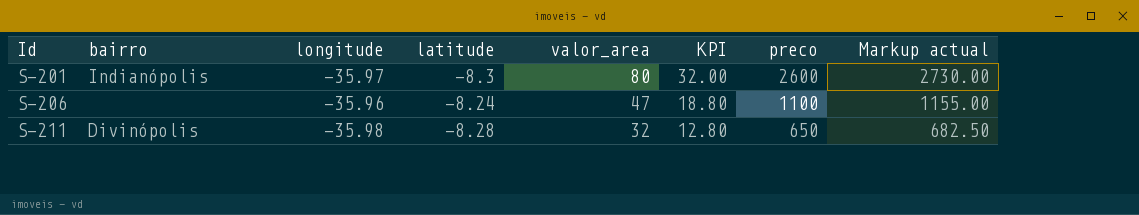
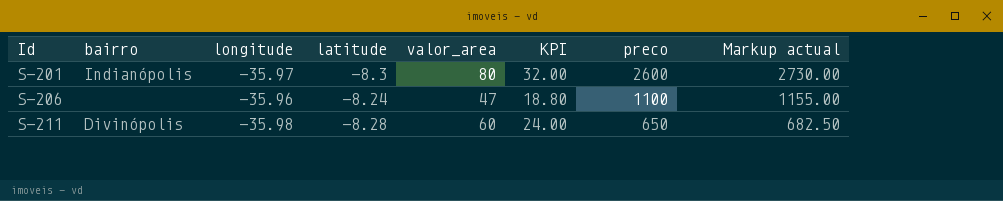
S-211 | valor_area: 32 -> 60
S-211 | KPI: 12.80 -> 24.00

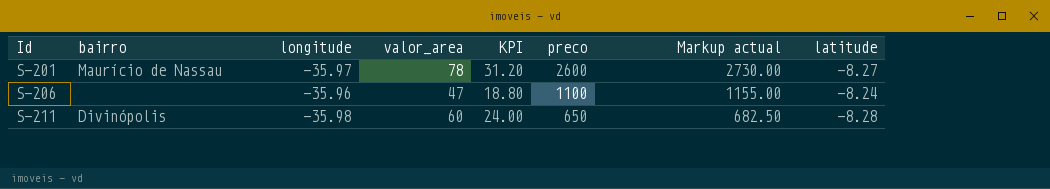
column latitude | position: 4 -> 8
S-201 | bairro: Indianópolis -> Maurício de Nassau
S-201 | valor_area: 80 -> 78
S-201 | KPI: 32.00 -> 31.20
S-201 | latitude: -8.3 -> -8.27

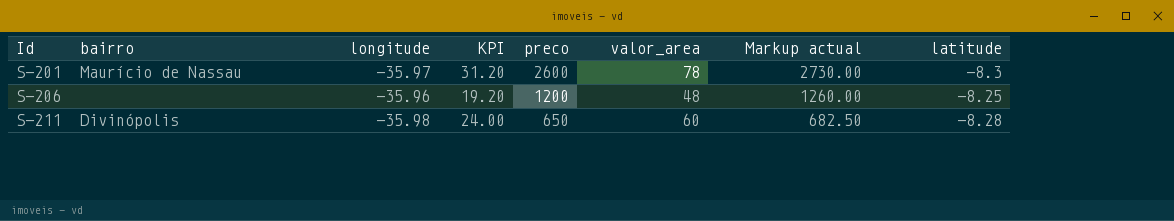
column valor_area | position: 4 -> 6
S-201 | latitude: -8.27 -> -8.3
S-206 | KPI: 18.80 -> 19.20
S-206 | preco: 1100 -> 1200
S-206 | valor_area: 47 -> 48
S-206 | Markup actual: 1155.00 -> 1260.00
S-206 | latitude: -8.24 -> -8.25

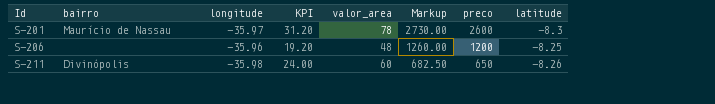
column name: Markup actual -> Markup
column preco | position: 5 -> 7
S-211 | latitude: -8.28 -> -8.26

